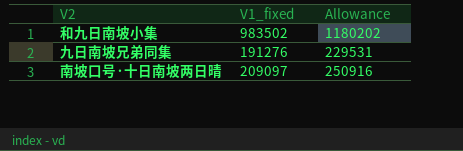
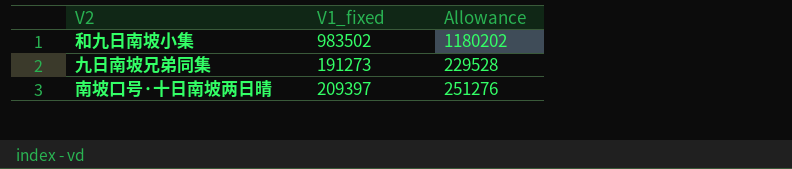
九日南坡兄弟同集 | V1_fixed: 191276 -> 191273
九日南坡兄弟同集 | Allowance: 229531 -> 229528
南坡口号·十日南坡两日晴 | V1_fixed: 209097 -> 209397
南坡口号·十日南坡两日晴 | Allowance: 250916 -> 251276

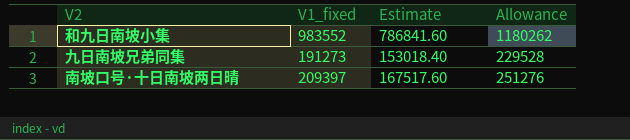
column Estimate | formula: none -> [V1_fixed] * 0.8
和九日南坡小集 | V1_fixed: 983502 -> 983552
和九日南坡小集 | Allowance: 1180202 -> 1180262

